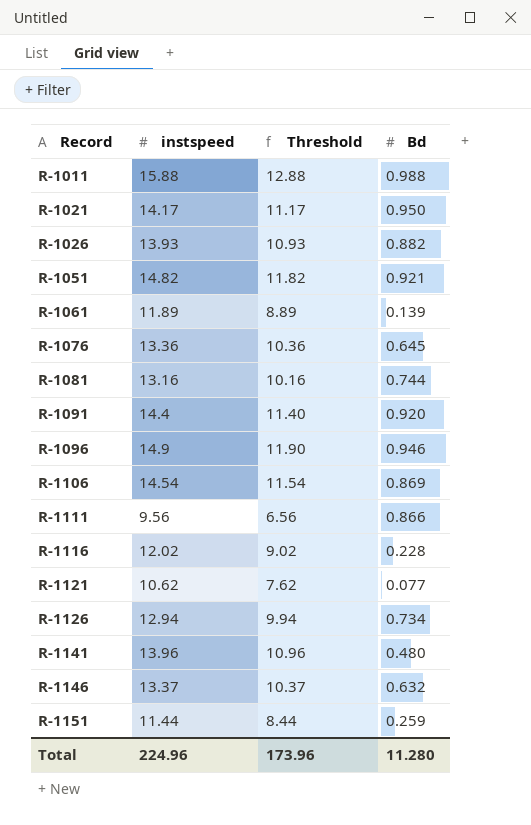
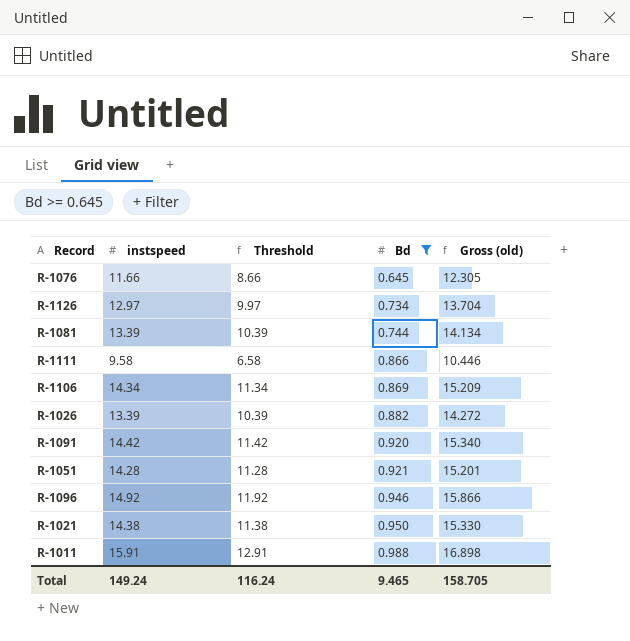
filter: none -> Bd >= 0.645
row order: Record ascending -> Bd ascending
column Gross (old) | formula: none -> [instspeed] + [Bd]
R-1076 | instspeed: 13.36 -> 11.66
R-1076 | Threshold: 10.36 -> 8.66
R-1126 | instspeed: 12.94 -> 12.97
R-1126 | Threshold: 9.94 -> 9.97
R-1081 | instspeed: 13.16 -> 13.39
R-1081 | Threshold: 10.16 -> 10.39
R-1111 | instspeed: 9.56 -> 9.58
R-1111 | Threshold: 6.56 -> 6.58
R-1106 | instspeed: 14.54 -> 14.34
R-1106 | Threshold: 11.54 -> 11.34
R-1026 | instspeed: 13.93 -> 13.39
R-1026 | Threshold: 10.93 -> 10.39
R-1091 | instspeed: 14.4 -> 14.42
R-1091 | Threshold: 11.40 -> 11.42
R-1051 | instspeed: 14.82 -> 14.28
R-1051 | Threshold: 11.82 -> 11.28
R-1096 | instspeed: 14.9 -> 14.92
R-1096 | Threshold: 11.90 -> 11.92
R-1021 | instspeed: 14.17 -> 14.38
R-1021 | Threshold: 11.17 -> 11.38
R-1011 | instspeed: 15.88 -> 15.91
R-1011 | Threshold: 12.88 -> 12.91
Total | instspeed: 224.96 -> 149.24
Total | Threshold: 173.96 -> 116.24
Total | Bd: 11.280 -> 9.465

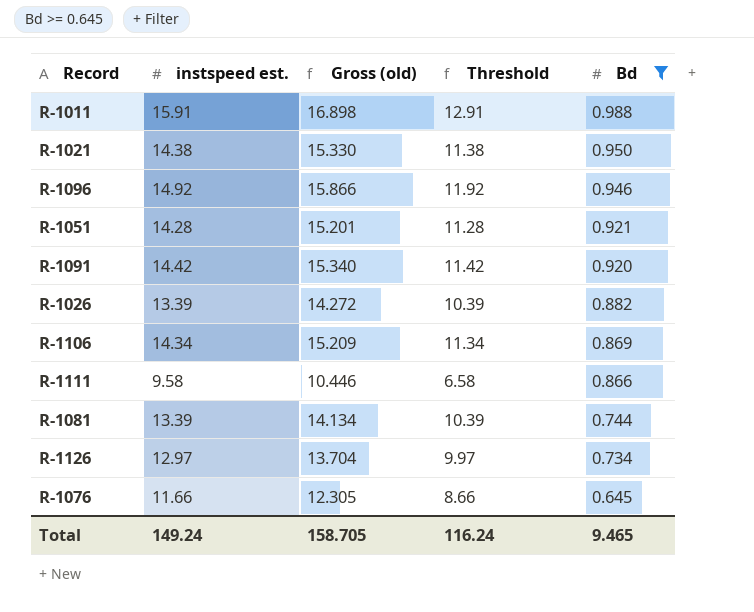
row order: Bd ascending -> Bd descending
column name: instspeed -> instspeed est.
column Gross (old) | position: 5 -> 3

